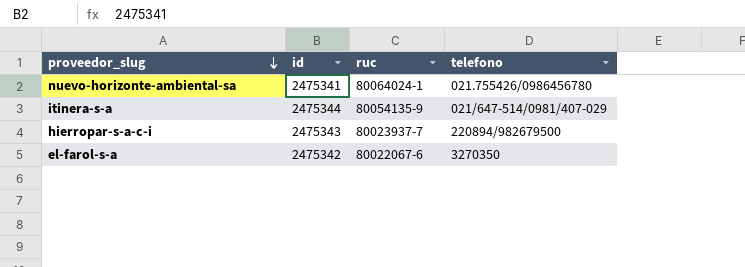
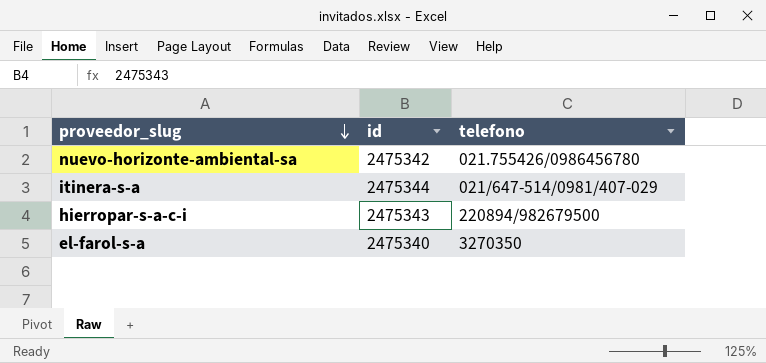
column ruc | position: 3 -> none
nuevo-horizonte-ambiental-sa | id: 2475341 -> 2475342
el-farol-s-a | id: 2475342 -> 2475340

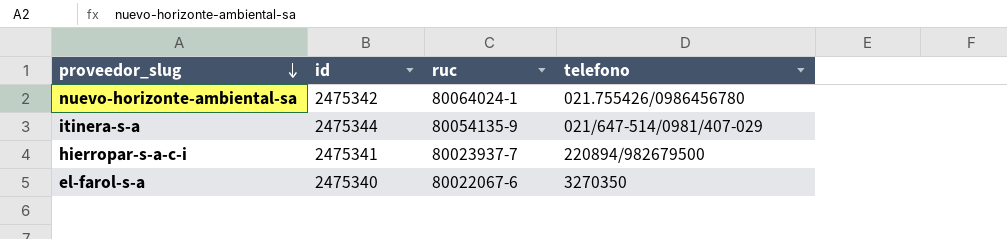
column ruc | position: none -> 3
hierropar-s-a-c-i | id: 2475343 -> 2475341

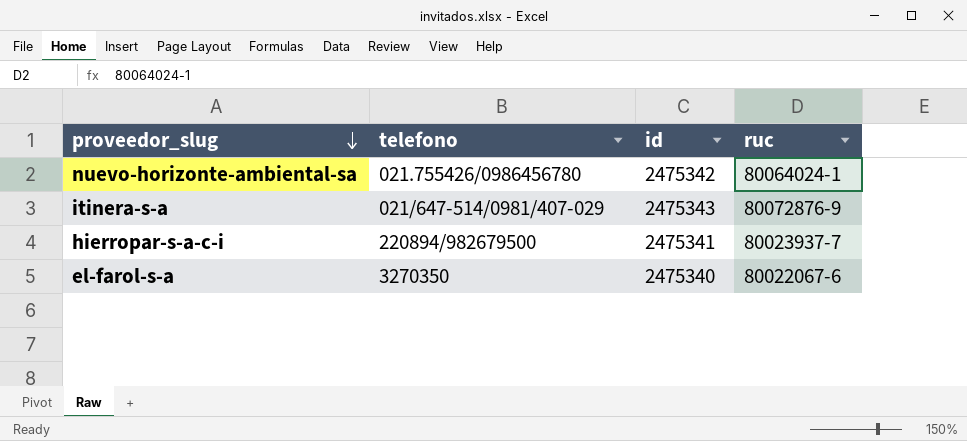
column telefono | position: 4 -> 2
itinera-s-a | id: 2475344 -> 2475343
itinera-s-a | ruc: 80054135-9 -> 80072876-9

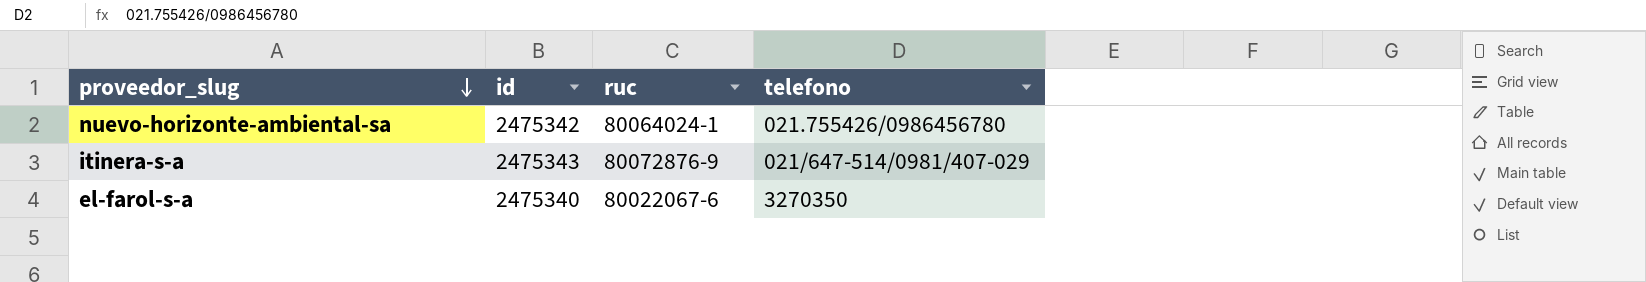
column telefono | position: 2 -> 4
row hierropar-s-a-c-i: 220894/982679500 | 2475341 | 80023937-7 -> none

